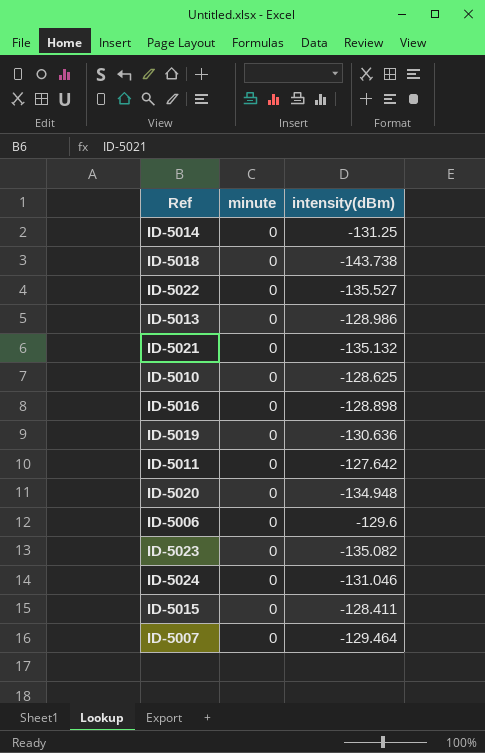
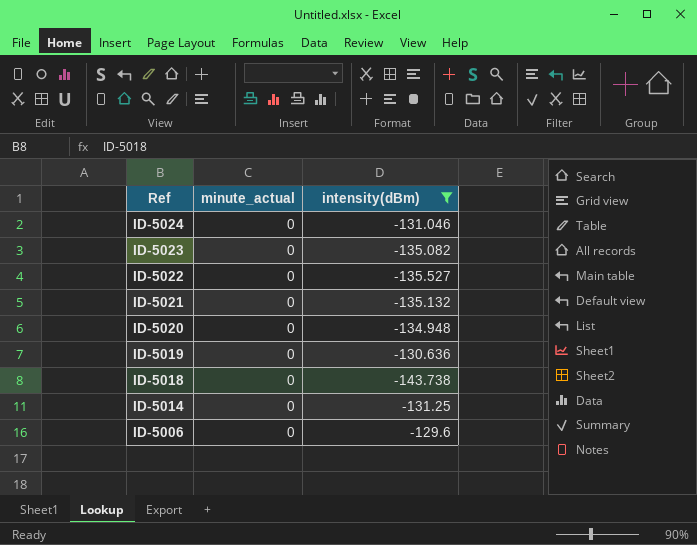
filter: none -> intensity(dBm) <= -129.6
row order: none -> Ref descending
column name: minute -> minute_actual

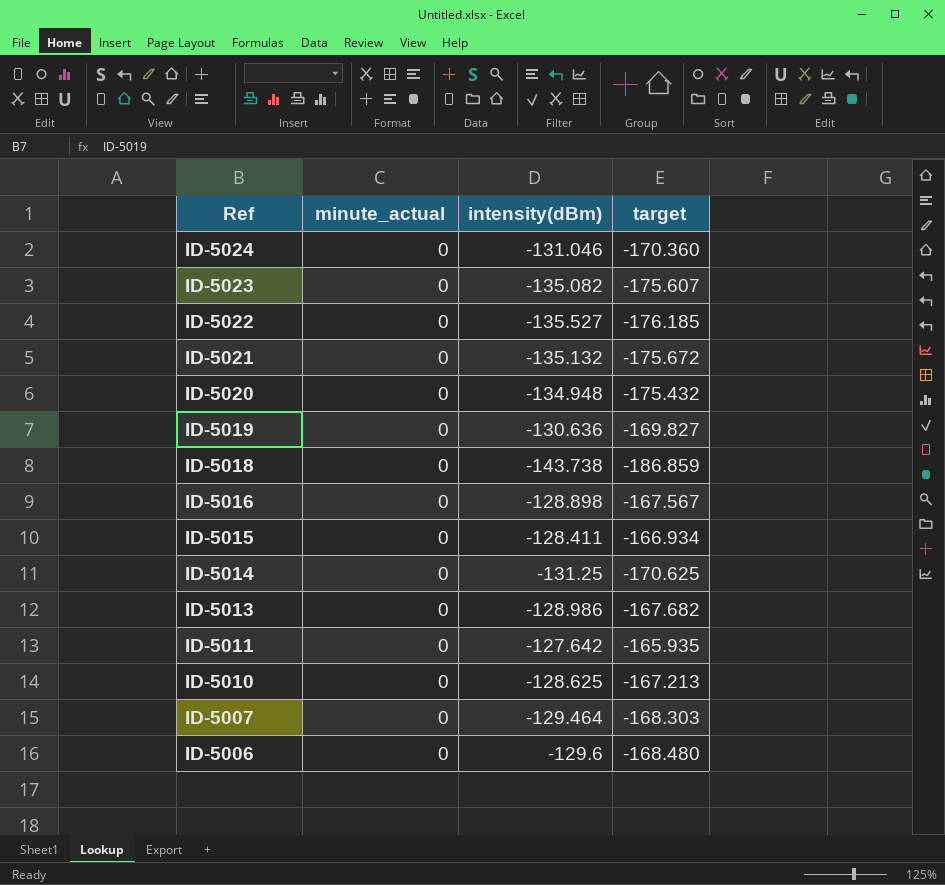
filter: intensity(dBm) <= -129.6 -> none
column target | formula: none -> [intensity(dBm)] * 1.3

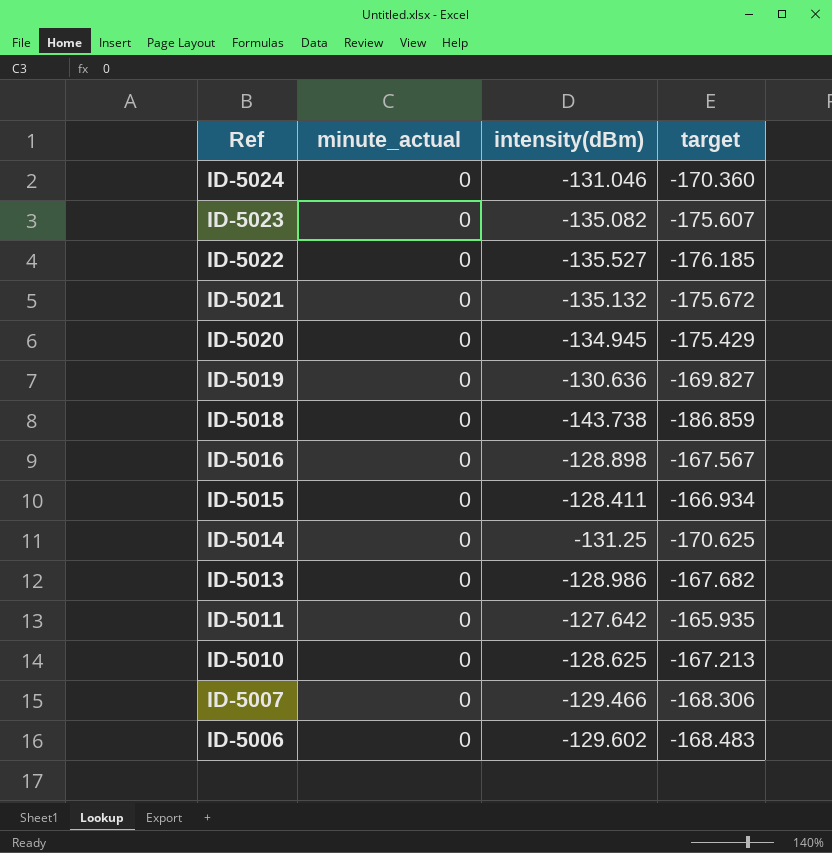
ID-5020 | intensity(dBm): -134.948 -> -134.945
ID-5020 | target: -175.432 -> -175.429
ID-5007 | intensity(dBm): -129.464 -> -129.466
ID-5007 | target: -168.303 -> -168.306
ID-5006 | intensity(dBm): -129.6 -> -129.602
ID-5006 | target: -168.480 -> -168.483

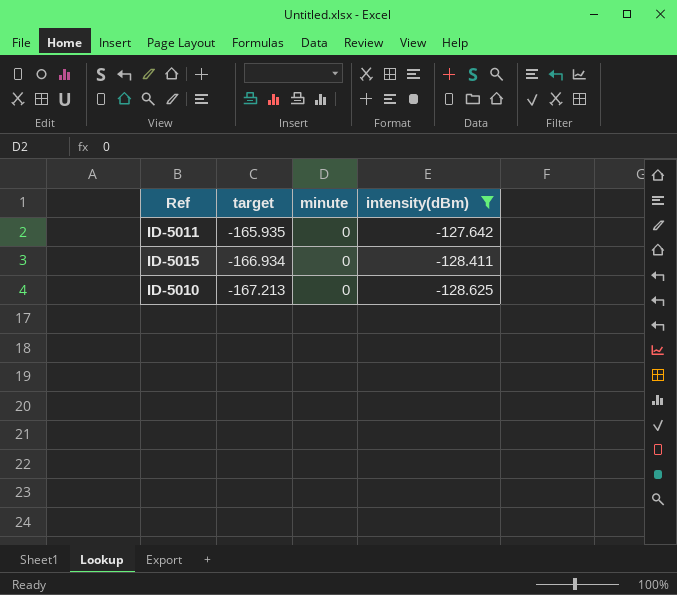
filter: none -> intensity(dBm) >= -128.625
row order: Ref descending -> target descending
column target | position: 4 -> 2
column name: minute_actual -> minute

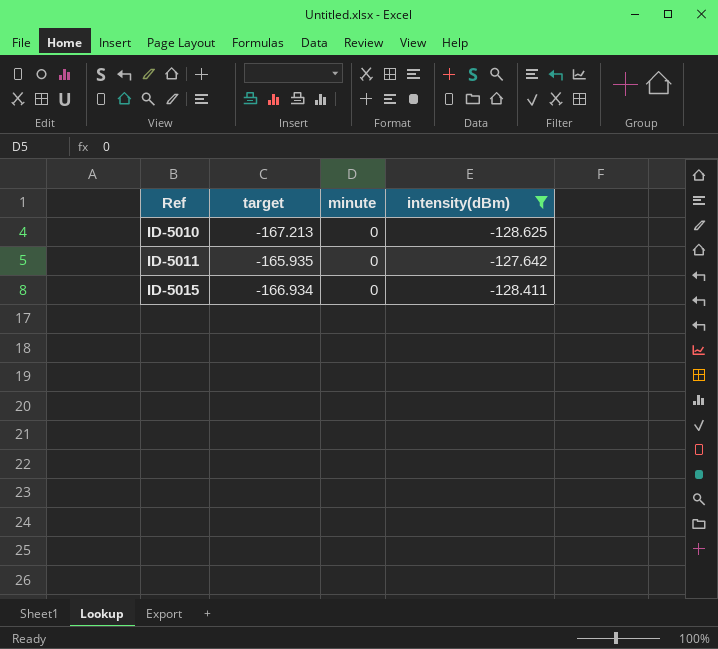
row order: target descending -> Ref ascending

